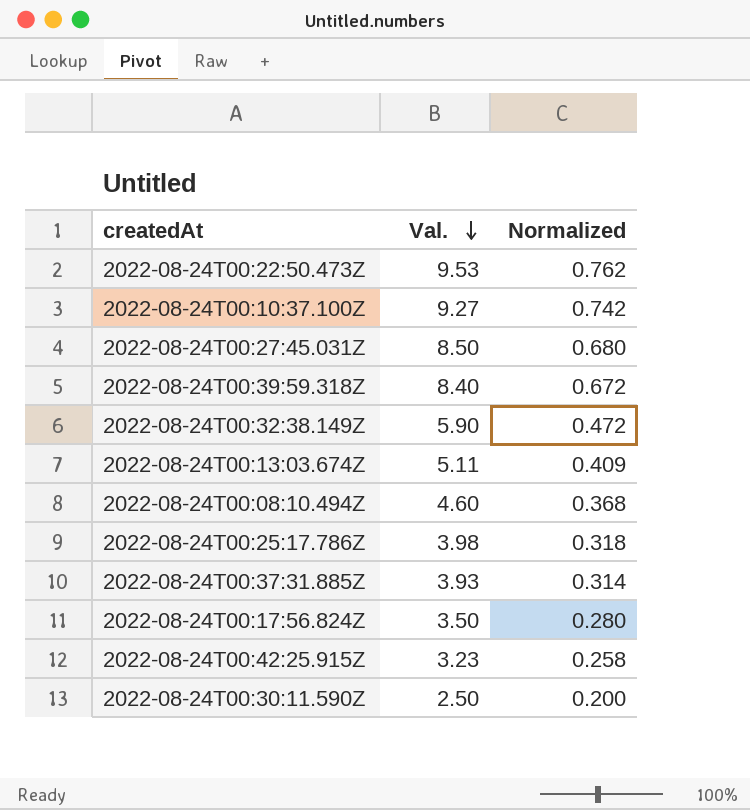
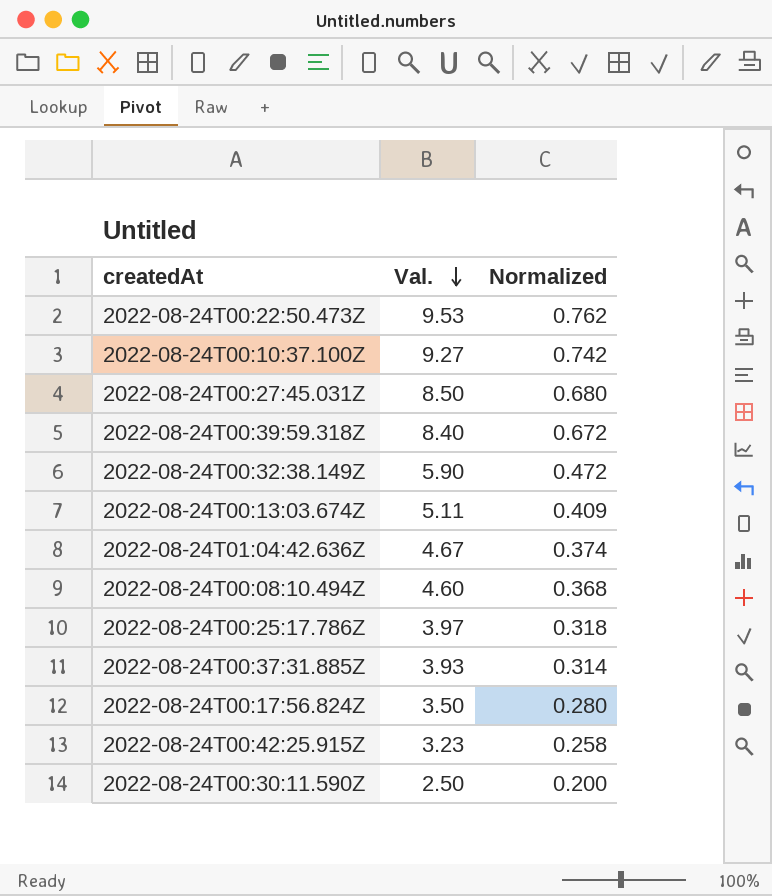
row 2022-08-24T01:04:42.636Z: none -> 4.67 | 0.374
2022-08-24T00:25:17.786Z | Val.: 3.98 -> 3.97

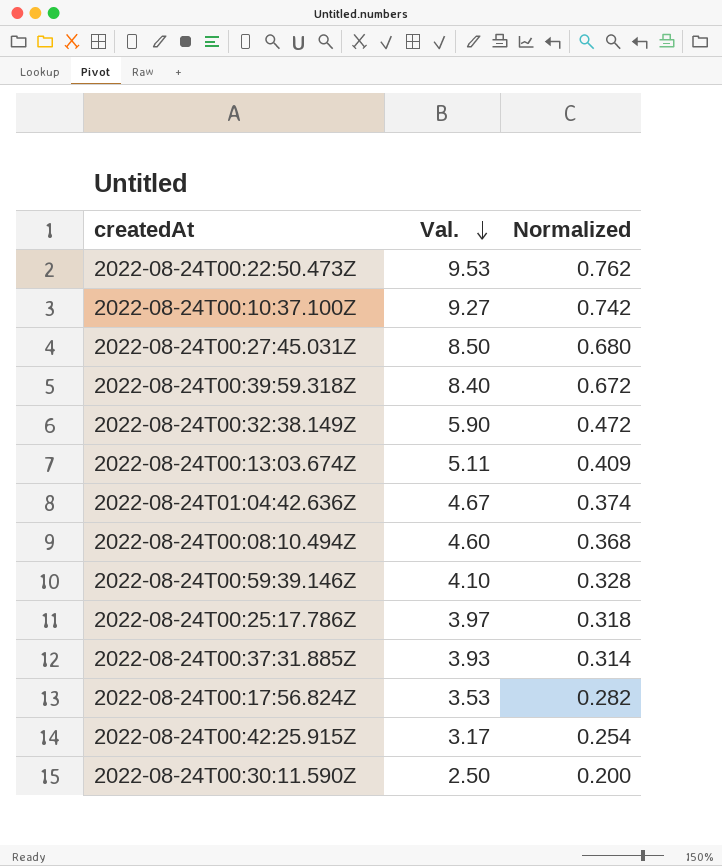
row 2022-08-24T00:59:39.146Z: none -> 4.10 | 0.328
2022-08-24T00:17:56.824Z | Val.: 3.50 -> 3.53
2022-08-24T00:17:56.824Z | Normalized: 0.280 -> 0.282
2022-08-24T00:42:25.915Z | Val.: 3.23 -> 3.17
2022-08-24T00:42:25.915Z | Normalized: 0.258 -> 0.254

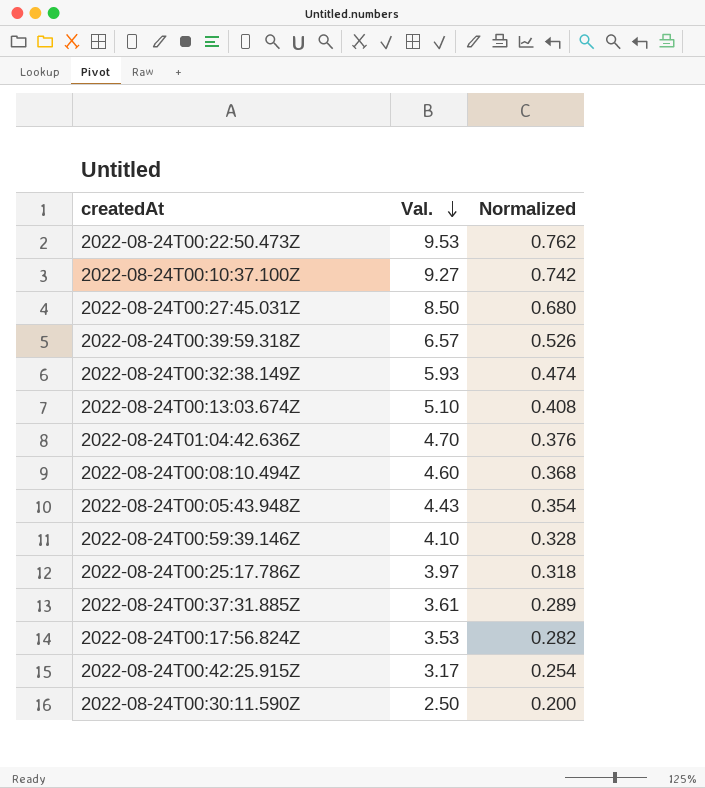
2022-08-24T00:39:59.318Z | Val.: 8.40 -> 6.57
2022-08-24T00:39:59.318Z | Normalized: 0.672 -> 0.526
2022-08-24T00:32:38.149Z | Val.: 5.90 -> 5.93
2022-08-24T00:32:38.149Z | Normalized: 0.472 -> 0.474
2022-08-24T00:13:03.674Z | Val.: 5.11 -> 5.10
2022-08-24T00:13:03.674Z | Normalized: 0.409 -> 0.408
2022-08-24T01:04:42.636Z | Val.: 4.67 -> 4.70
2022-08-24T01:04:42.636Z | Normalized: 0.374 -> 0.376
row 2022-08-24T00:05:43.948Z: none -> 4.43 | 0.354
2022-08-24T00:37:31.885Z | Val.: 3.93 -> 3.61
2022-08-24T00:37:31.885Z | Normalized: 0.314 -> 0.289

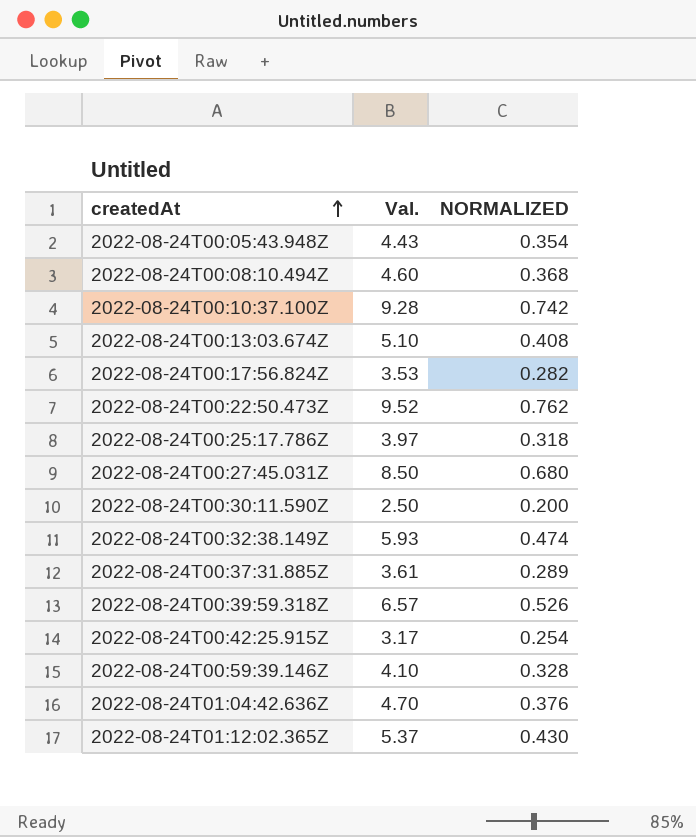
row order: Val. descending -> createdAt ascending
column name: Normalized -> NORMALIZED
2022-08-24T00:10:37.100Z | Val.: 9.27 -> 9.28
2022-08-24T00:22:50.473Z | Val.: 9.53 -> 9.52
row 2022-08-24T01:12:02.365Z: none -> 5.37 | 0.430

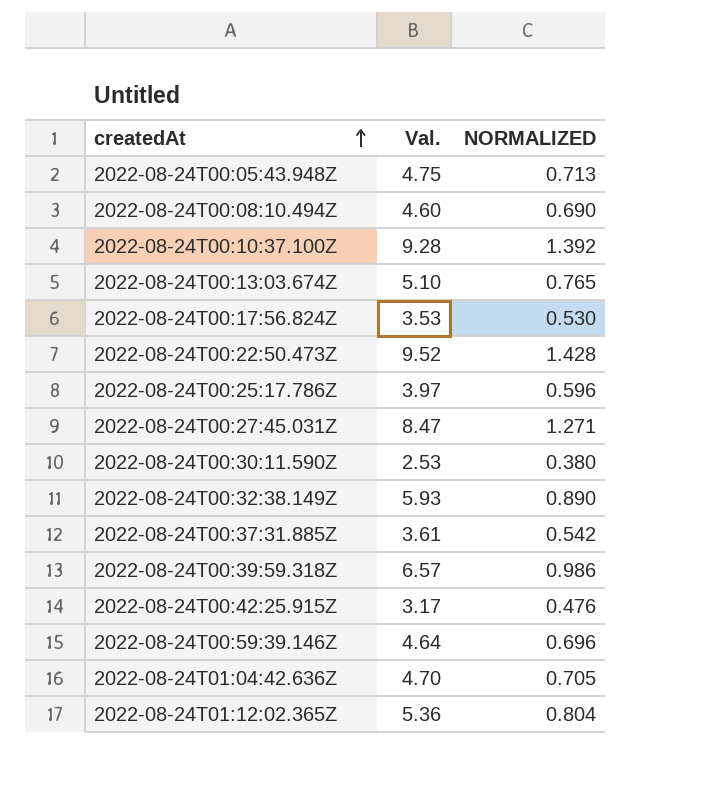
column NORMALIZED | formula: [Val.] * 0.08 -> [Val.] * 0.15
2022-08-24T00:05:43.948Z | Val.: 4.43 -> 4.75
2022-08-24T00:27:45.031Z | Val.: 8.50 -> 8.47
2022-08-24T00:30:11.590Z | Val.: 2.50 -> 2.53
2022-08-24T00:59:39.146Z | Val.: 4.10 -> 4.64
2022-08-24T01:12:02.365Z | Val.: 5.37 -> 5.36

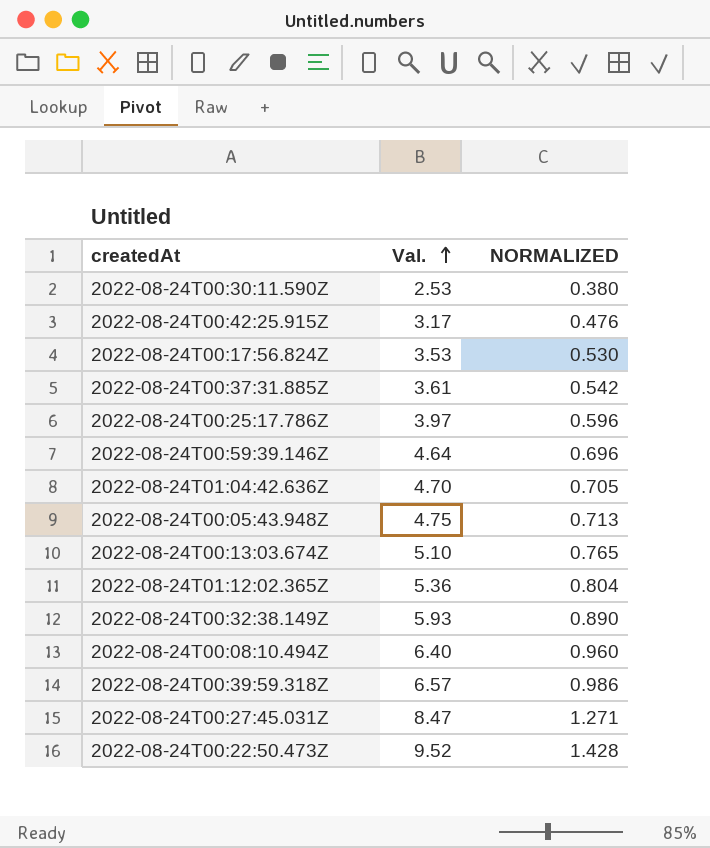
row order: createdAt ascending -> Val. ascending
row 2022-08-24T00:10:37.100Z: 9.28 | 1.392 -> none
2022-08-24T00:08:10.494Z | Val.: 4.60 -> 6.40
2022-08-24T00:08:10.494Z | NORMALIZED: 0.690 -> 0.960

